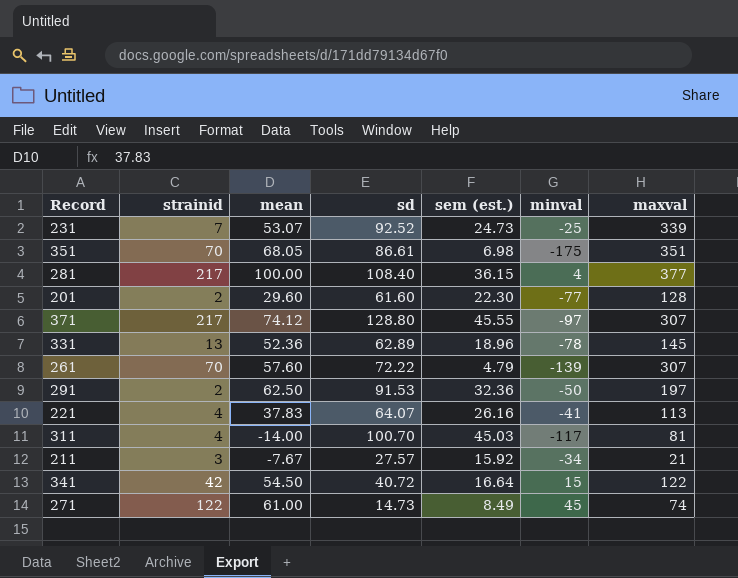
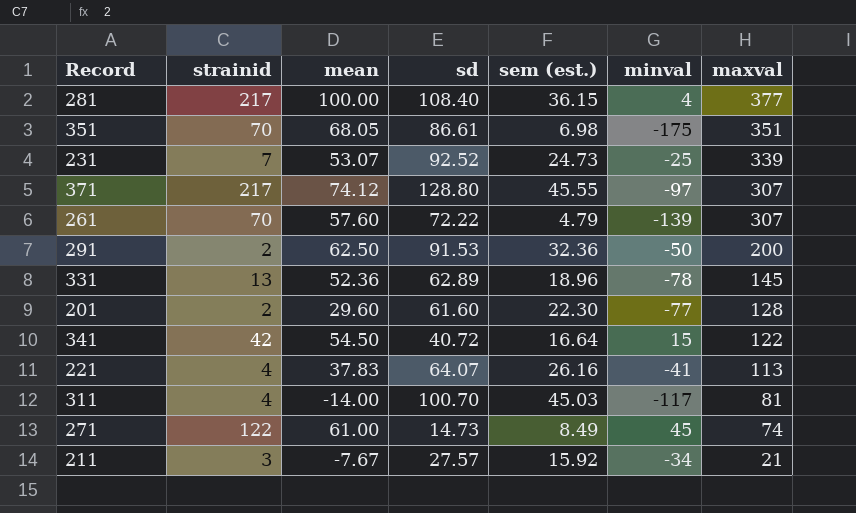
row order: none -> maxval descending
291 | maxval: 197 -> 200

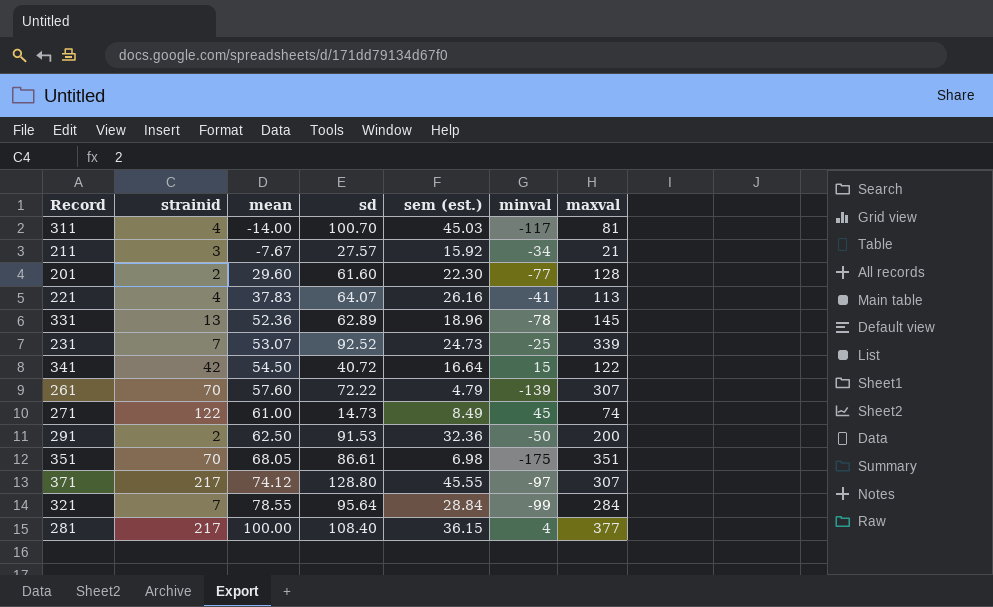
row order: maxval descending -> mean ascending
row 321: none -> 7 | 78.55 | 95.64 | 28.84 | -99 | 284

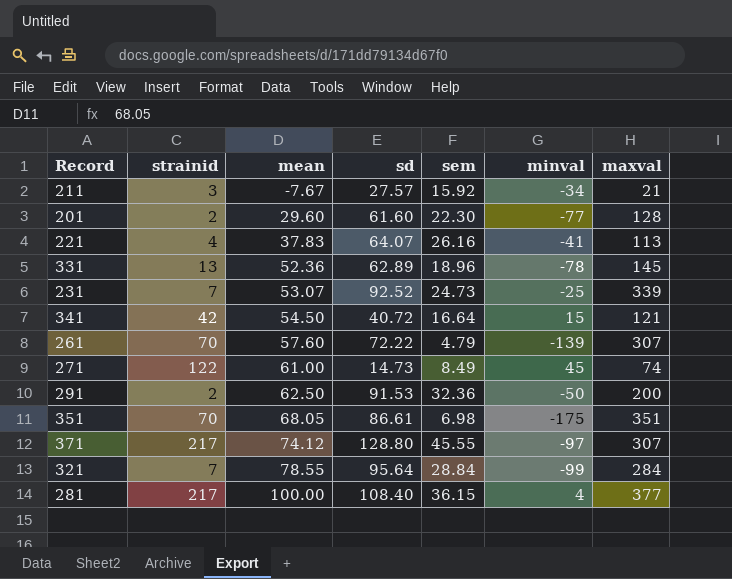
column name: sem (est.) -> sem
row 311: 4 | -14.00 | 100.70 | 45.03 | -117 | 81 -> none
341 | maxval: 122 -> 121

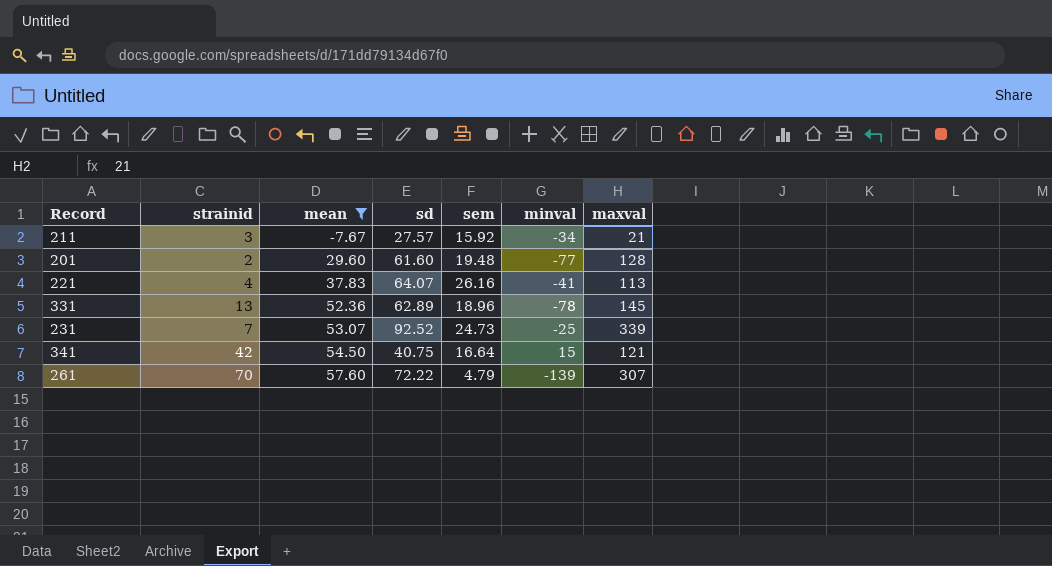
filter: none -> mean <= 57.60
201 | sem: 22.30 -> 19.48
341 | sd: 40.72 -> 40.75

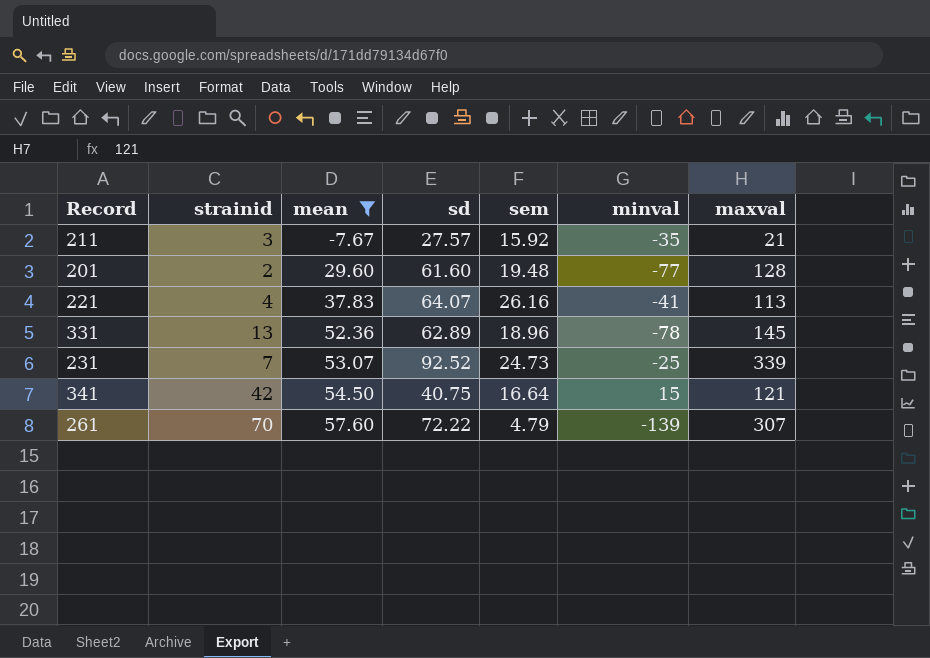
211 | minval: -34 -> -35

